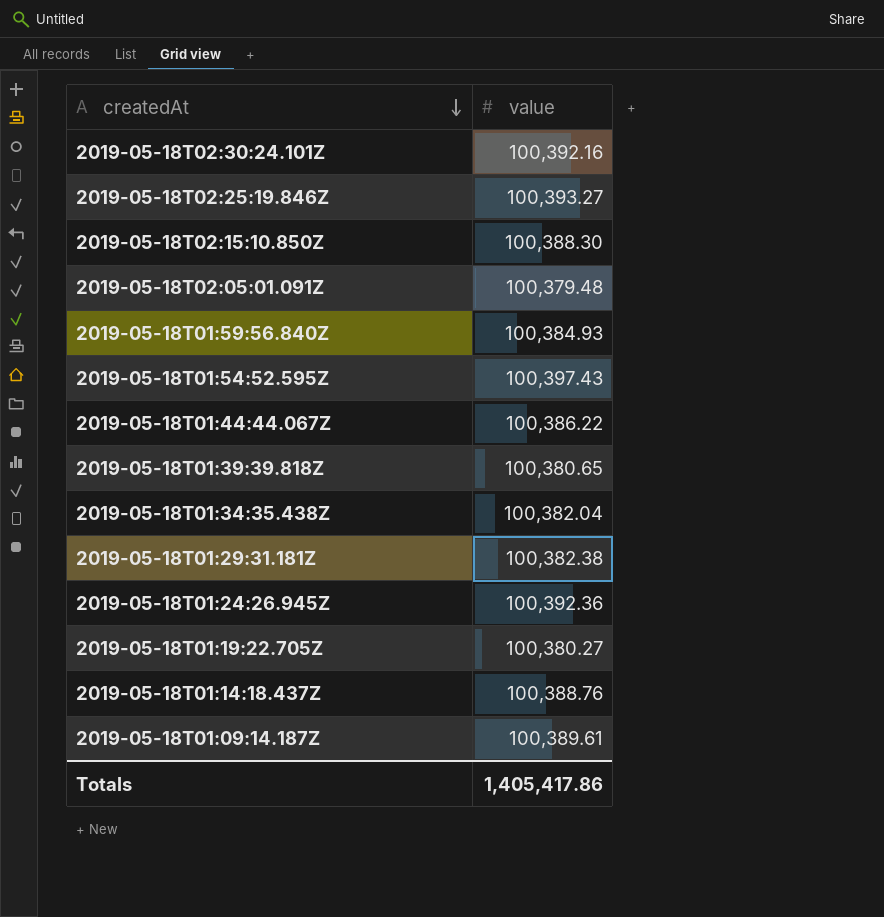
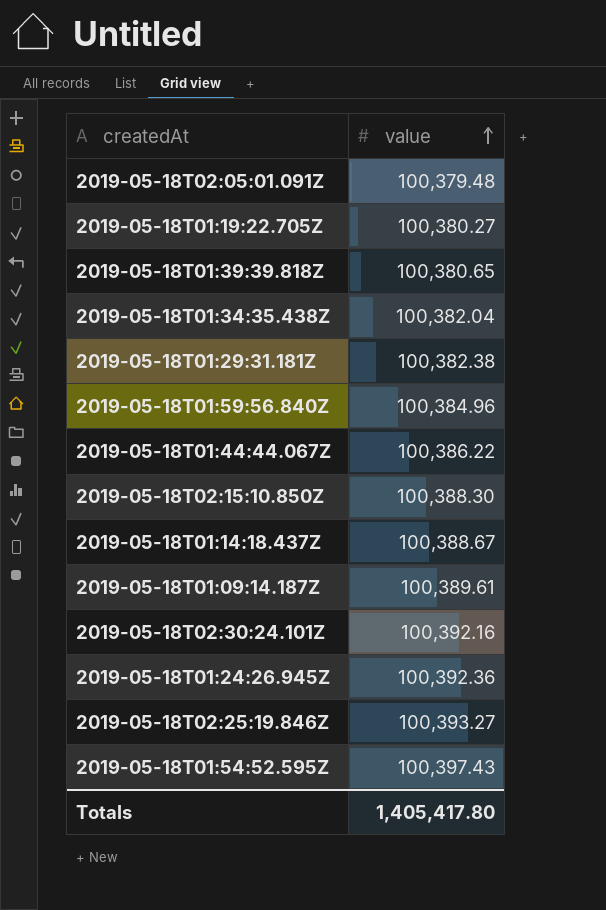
row order: createdAt descending -> value ascending
2019-05-18T01:59:56.840Z | value: 100,384.93 -> 100,384.96
2019-05-18T01:14:18.437Z | value: 100,388.76 -> 100,388.67
Totals | value: 1,405,417.86 -> 1,405,417.80

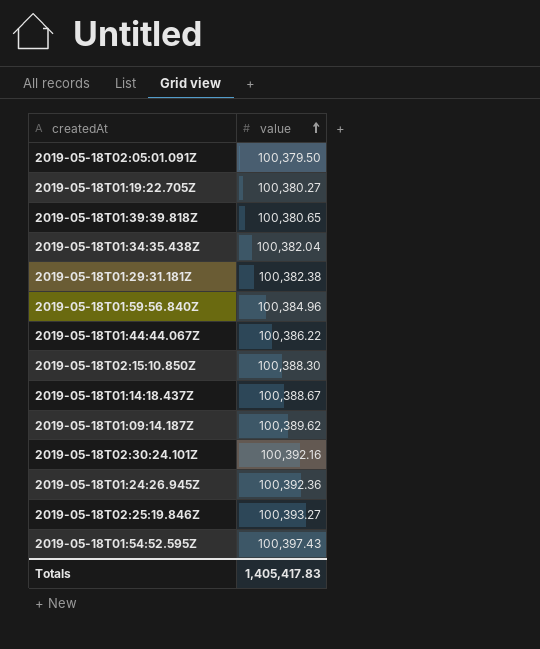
2019-05-18T02:05:01.091Z | value: 100,379.48 -> 100,379.50
2019-05-18T01:09:14.187Z | value: 100,389.61 -> 100,389.62
Totals | value: 1,405,417.80 -> 1,405,417.83

